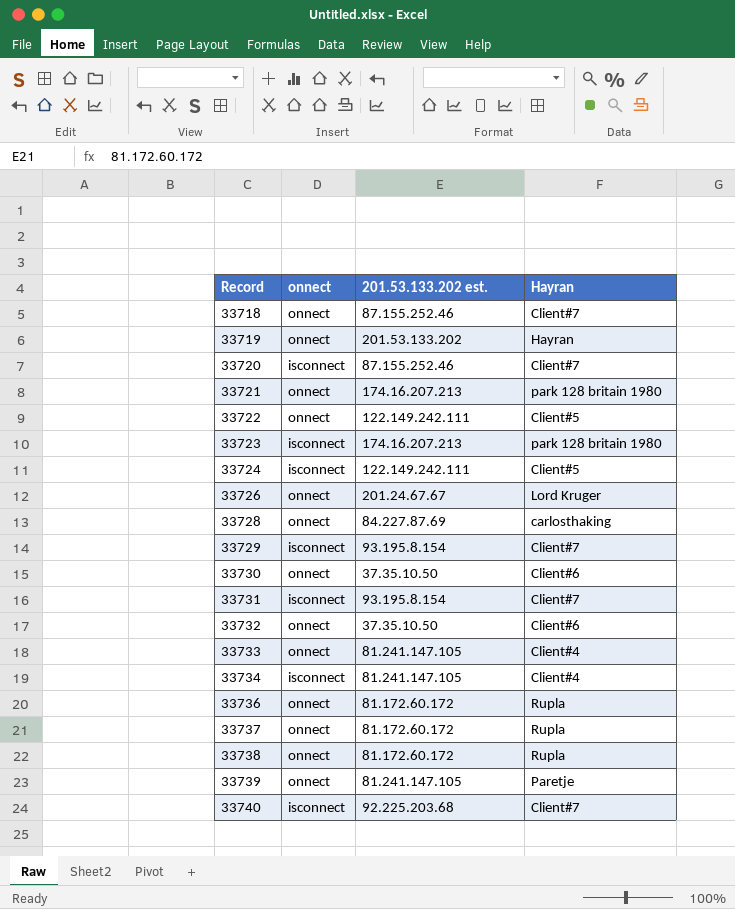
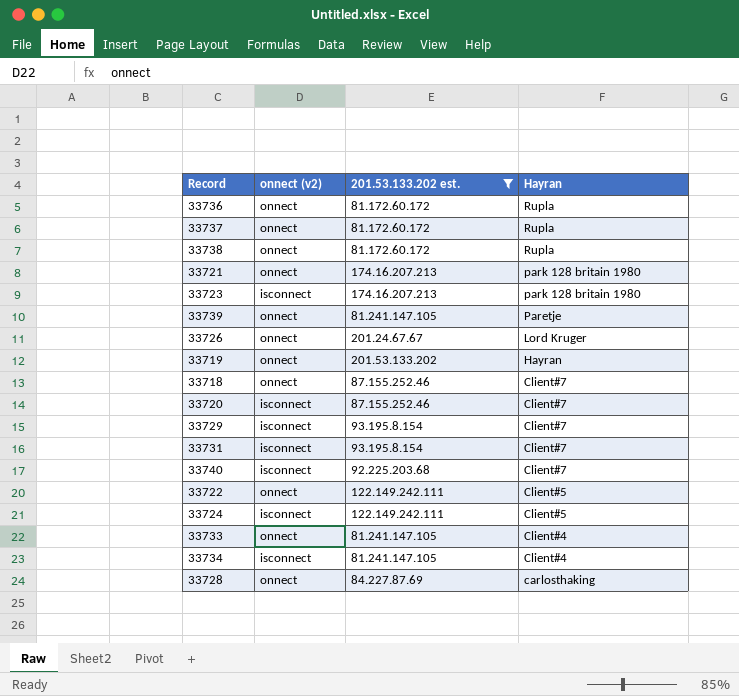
filter: none -> 201.53.133.202 est. != 37.35.10.50
row order: Record ascending -> Hayran descending
column name: onnect -> onnect (v2)

